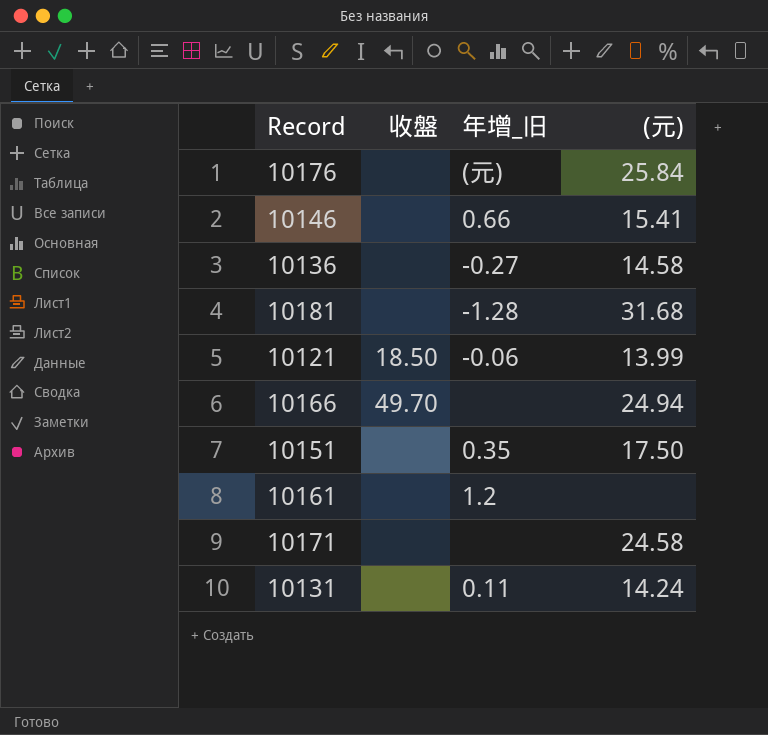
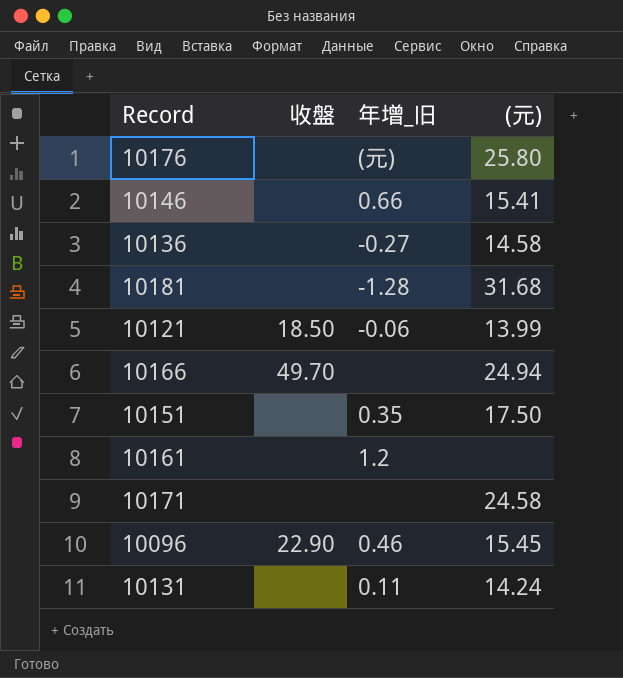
10176 | (元): 25.84 -> 25.80
row 10096: none -> 22.90 | 0.46 | 15.45

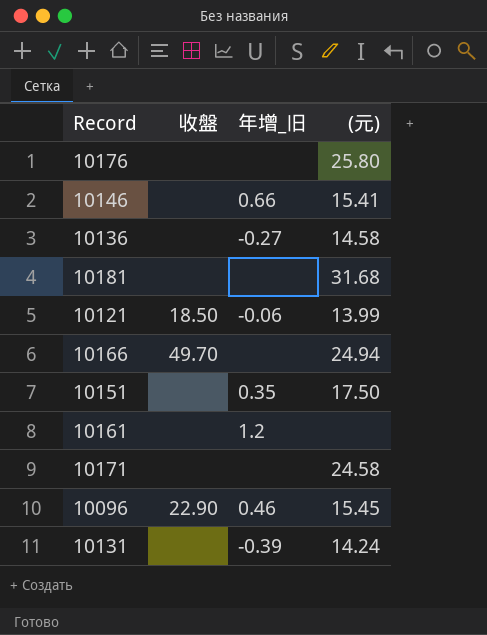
10176 | 年增_旧: (元) -> none
10181 | 年增_旧: -1.28 -> none
10131 | 年增_旧: 0.11 -> -0.39

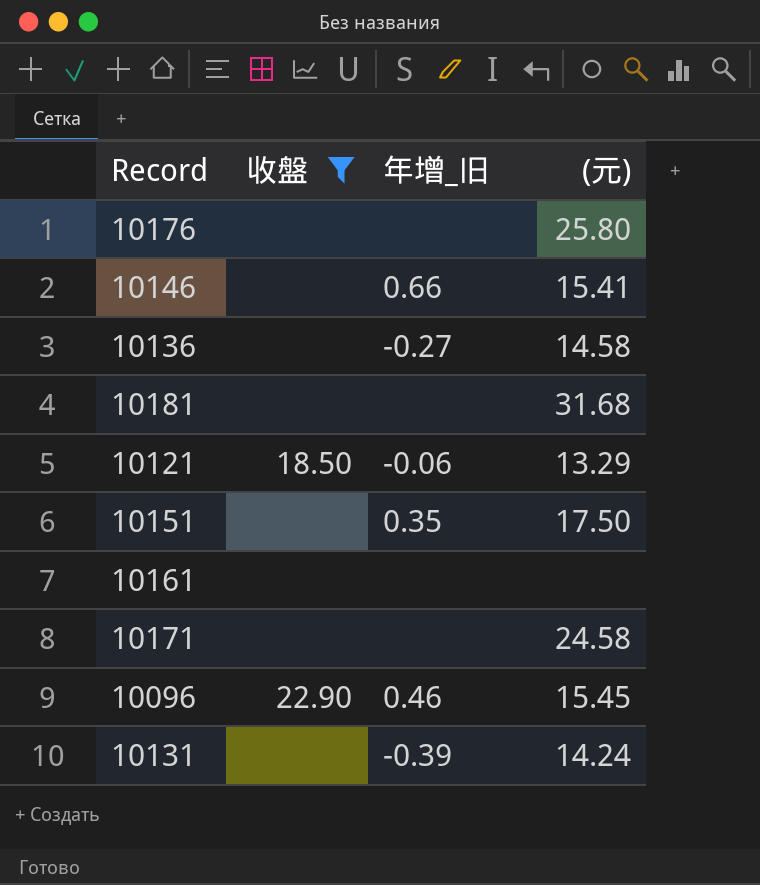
filter: none -> 收盤 != 49.70
10121 | (元): 13.99 -> 13.29
10161 | 年增_旧: 1.2 -> none

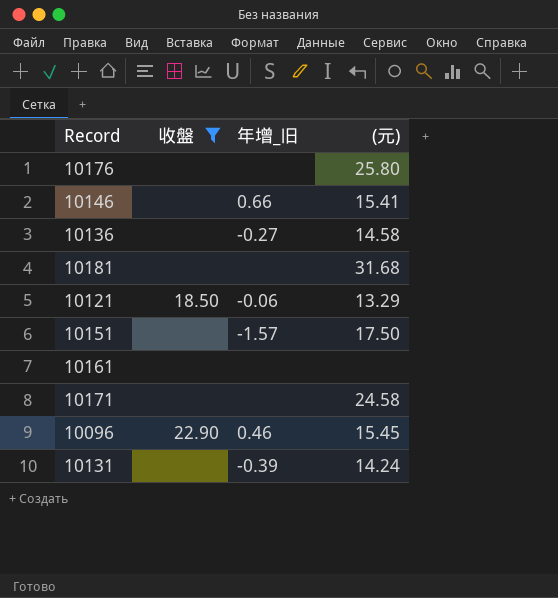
10151 | 年增_旧: 0.35 -> -1.57

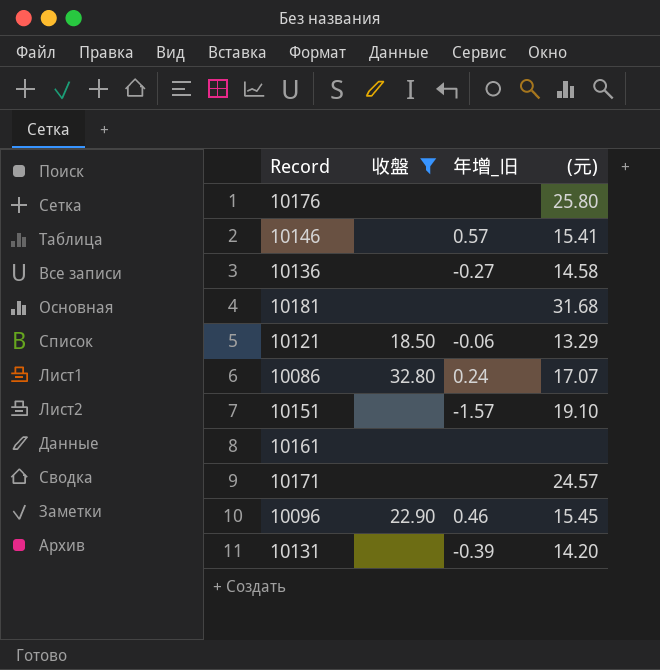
10146 | 年增_旧: 0.66 -> 0.57
row 10086: none -> 32.80 | 0.24 | 17.07
10151 | (元): 17.50 -> 19.10
10171 | (元): 24.58 -> 24.57
10131 | (元): 14.24 -> 14.20

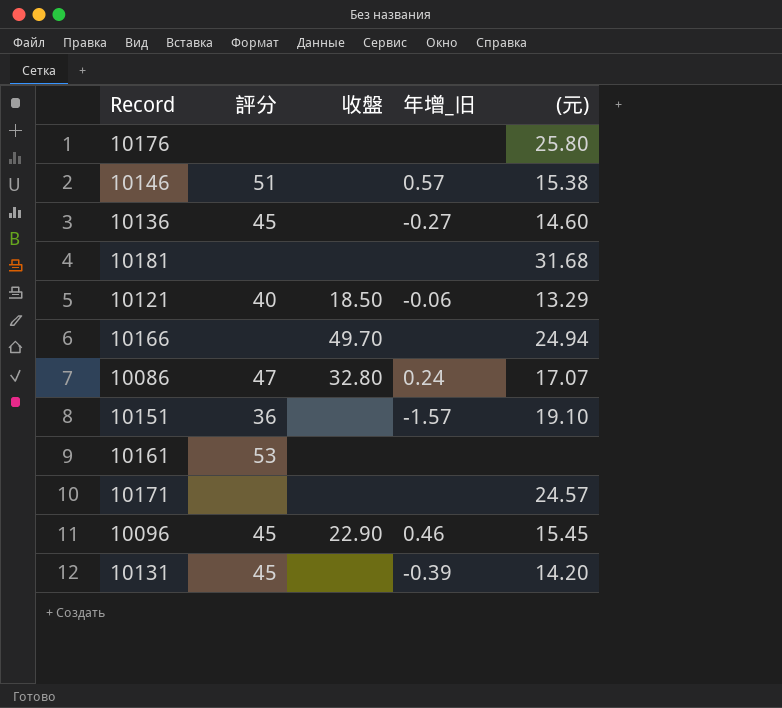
filter: 收盤 != 49.70 -> none
column 評分 | position: none -> 2
10146 | (元): 15.41 -> 15.38
10136 | (元): 14.58 -> 14.60

